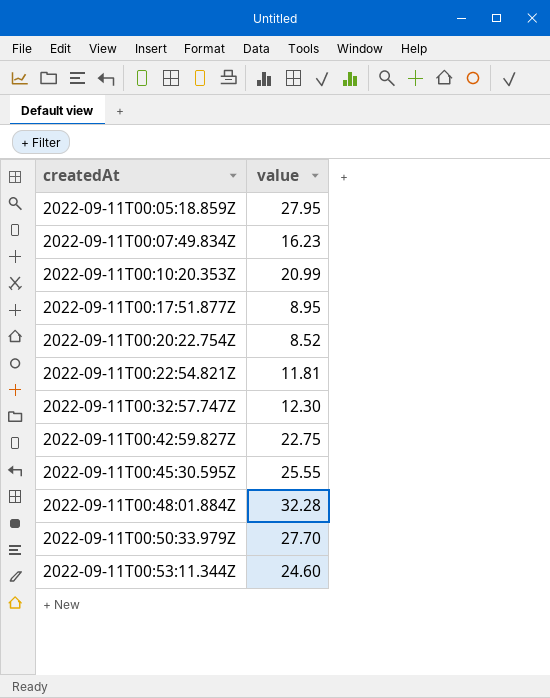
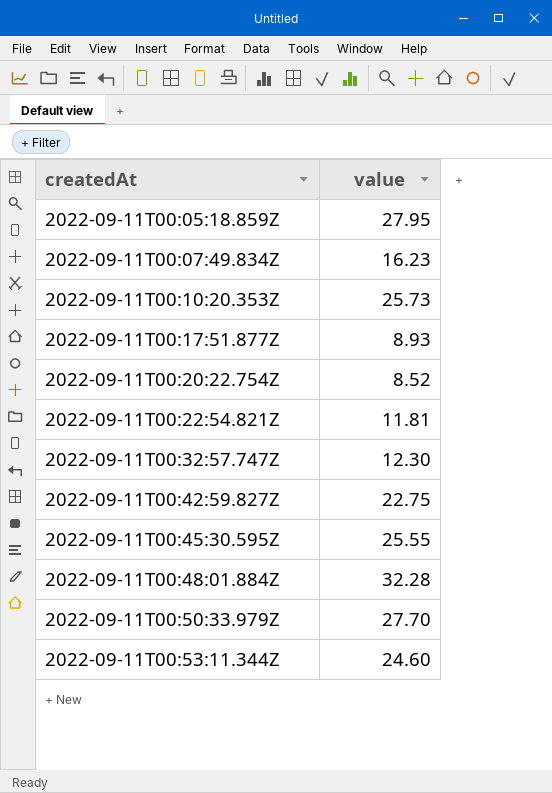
2022-09-11T00:10:20.353Z | value: 20.99 -> 25.73
2022-09-11T00:17:51.877Z | value: 8.95 -> 8.93

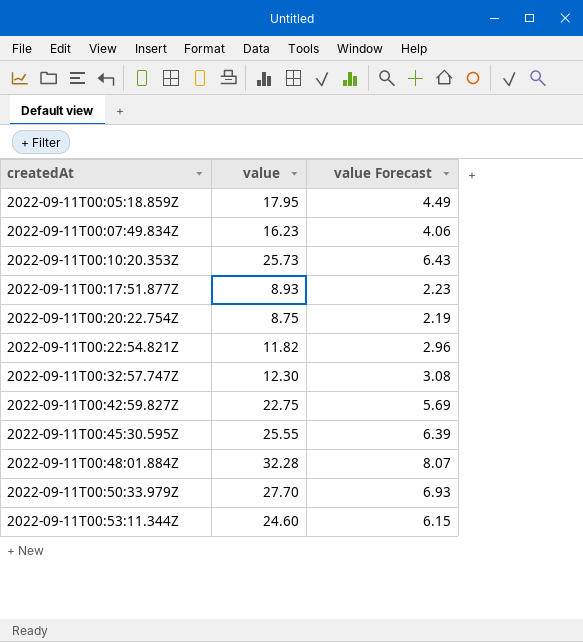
column value Forecast | formula: none -> [value] * 0.25
2022-09-11T00:05:18.859Z | value: 27.95 -> 17.95
2022-09-11T00:20:22.754Z | value: 8.52 -> 8.75
2022-09-11T00:22:54.821Z | value: 11.81 -> 11.82

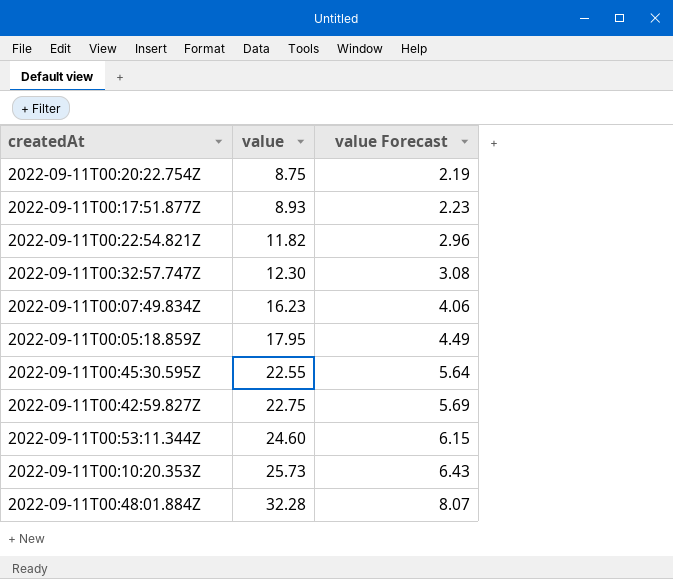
row order: createdAt ascending -> value ascending
row 2022-09-11T00:50:33.979Z: 27.70 | 6.93 -> none
2022-09-11T00:45:30.595Z | value: 25.55 -> 22.55
2022-09-11T00:45:30.595Z | value Forecast: 6.39 -> 5.64

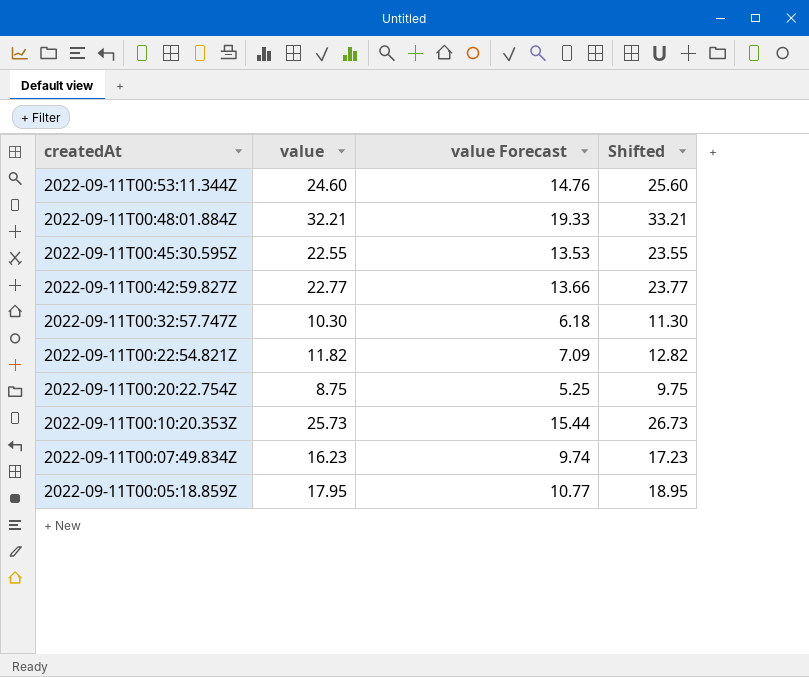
row order: value ascending -> createdAt descending
column value Forecast | formula: [value] * 0.25 -> [value] * 0.6
column Shifted | formula: none -> [value] + 1
row 2022-09-11T00:17:51.877Z: 8.93 | 2.23 -> none
2022-09-11T00:48:01.884Z | value: 32.28 -> 32.21
2022-09-11T00:42:59.827Z | value: 22.75 -> 22.77
2022-09-11T00:32:57.747Z | value: 12.30 -> 10.30

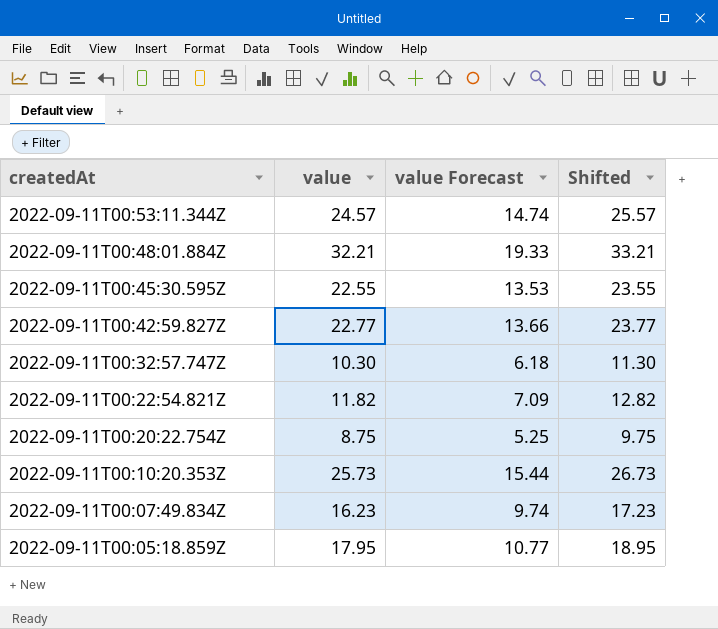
2022-09-11T00:53:11.344Z | value: 24.60 -> 24.57
2022-09-11T00:53:11.344Z | value Forecast: 14.76 -> 14.74
2022-09-11T00:53:11.344Z | Shifted: 25.60 -> 25.57

